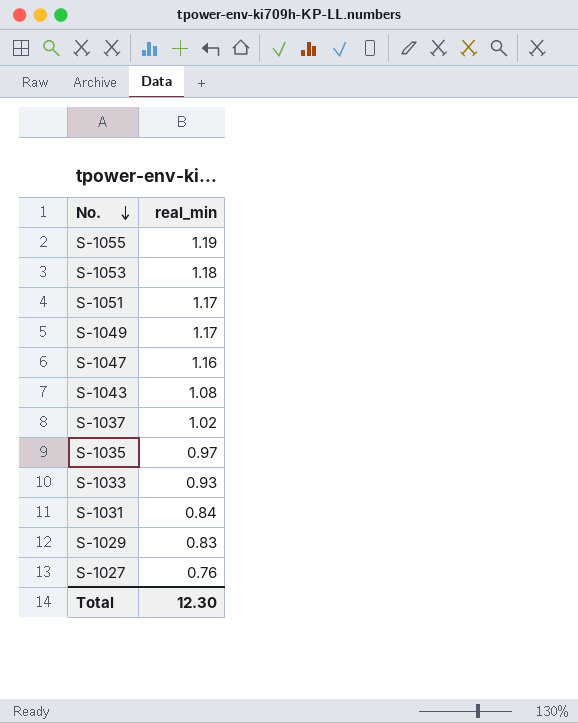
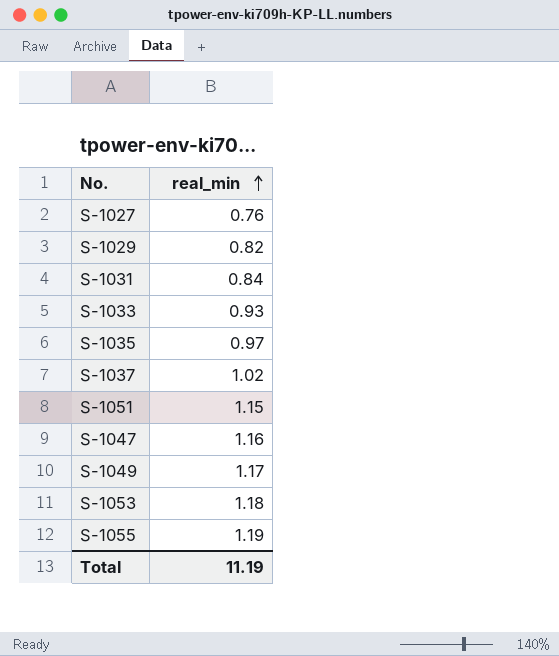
row order: No. descending -> real_min ascending
row S-1043: 1.08 -> none
S-1029 | real_min: 0.83 -> 0.82
S-1051 | real_min: 1.17 -> 1.15
Total | real_min: 12.30 -> 11.19

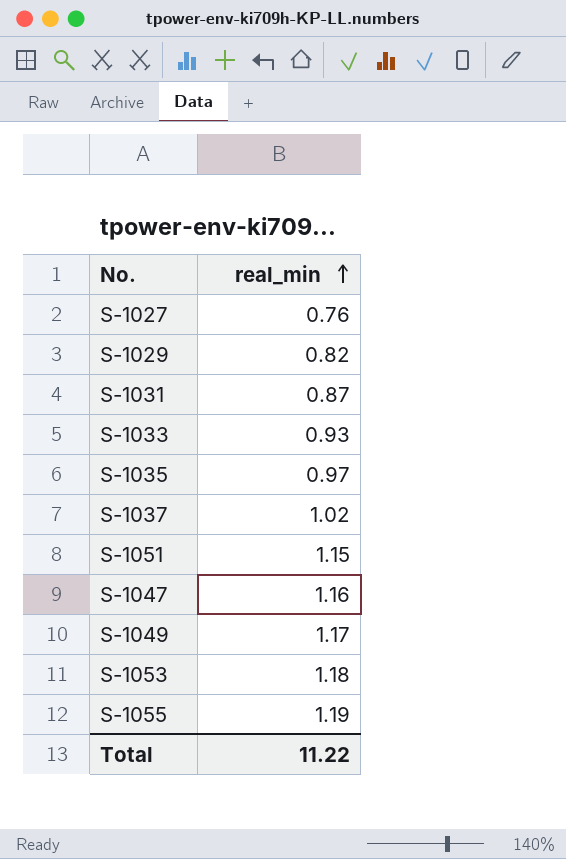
S-1031 | real_min: 0.84 -> 0.87
Total | real_min: 11.19 -> 11.22

